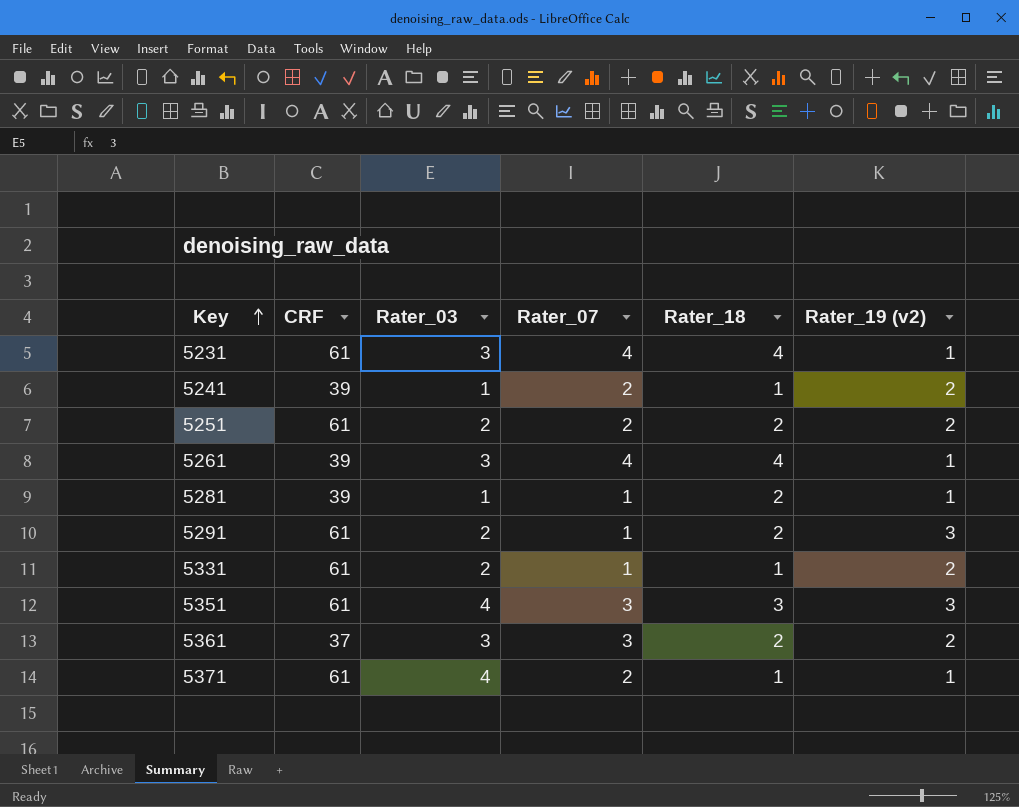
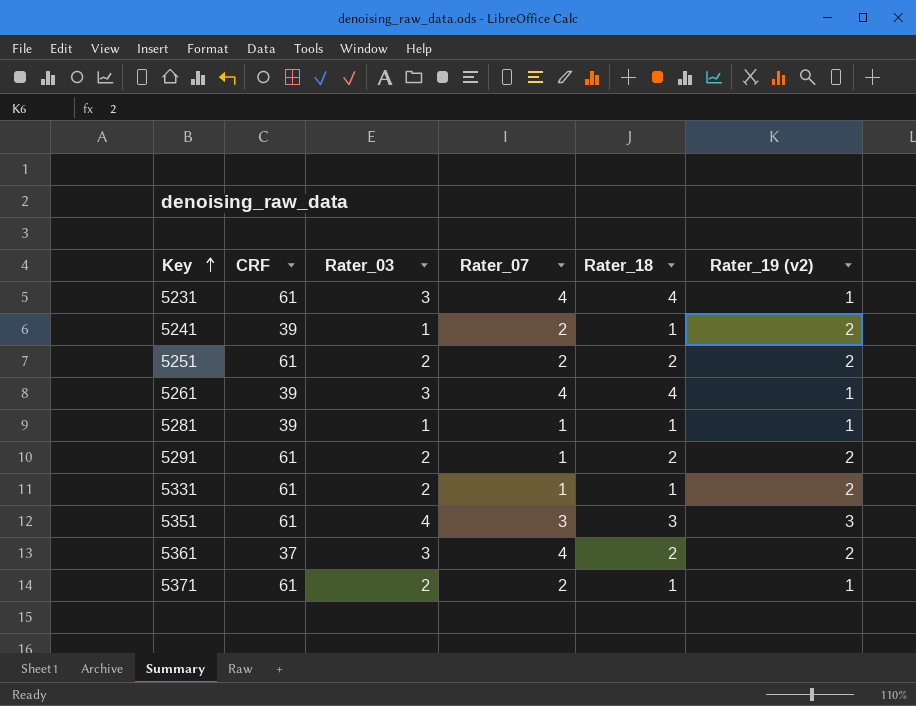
5281 | Rater_18: 2 -> 1
5291 | Rater_19 (v2): 3 -> 2
5361 | Rater_07: 3 -> 4
5371 | Rater_03: 4 -> 2

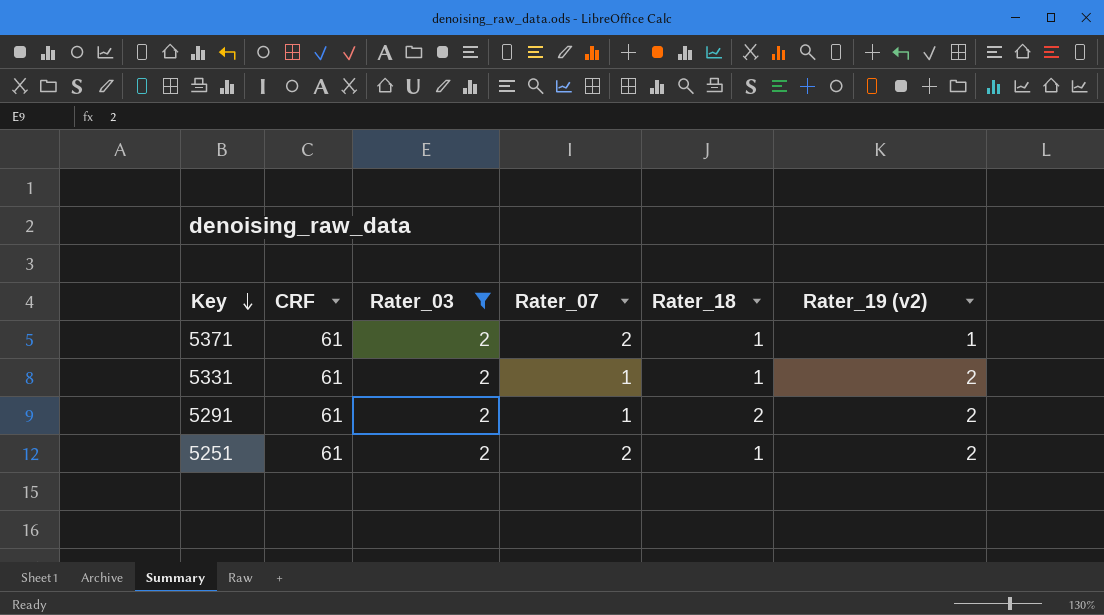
filter: none -> Rater_03 = 2
row order: Key ascending -> Key descending
5251 | Rater_18: 2 -> 1

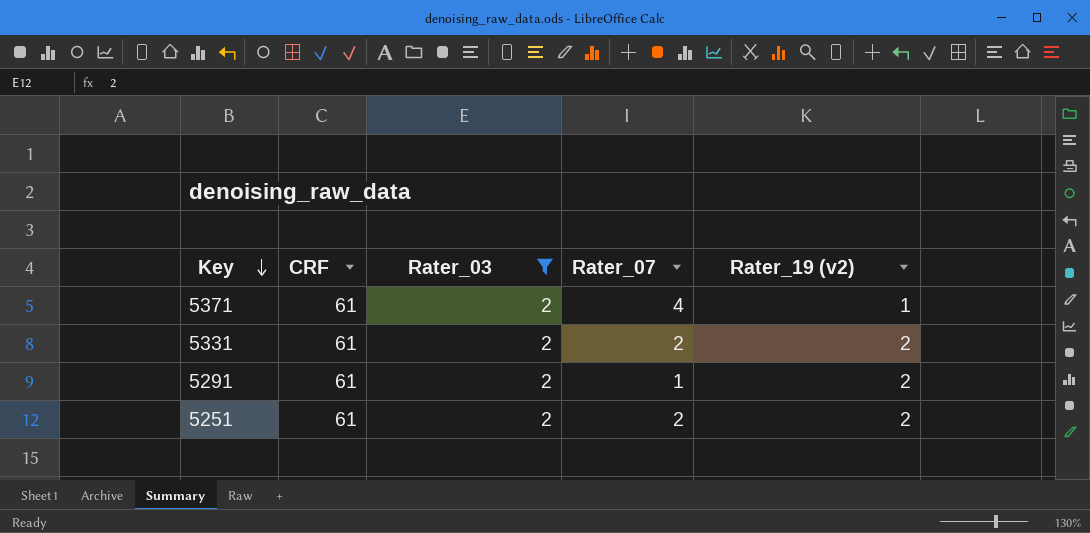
column Rater_18 | position: 5 -> none
5371 | Rater_07: 2 -> 4
5331 | Rater_07: 1 -> 2

